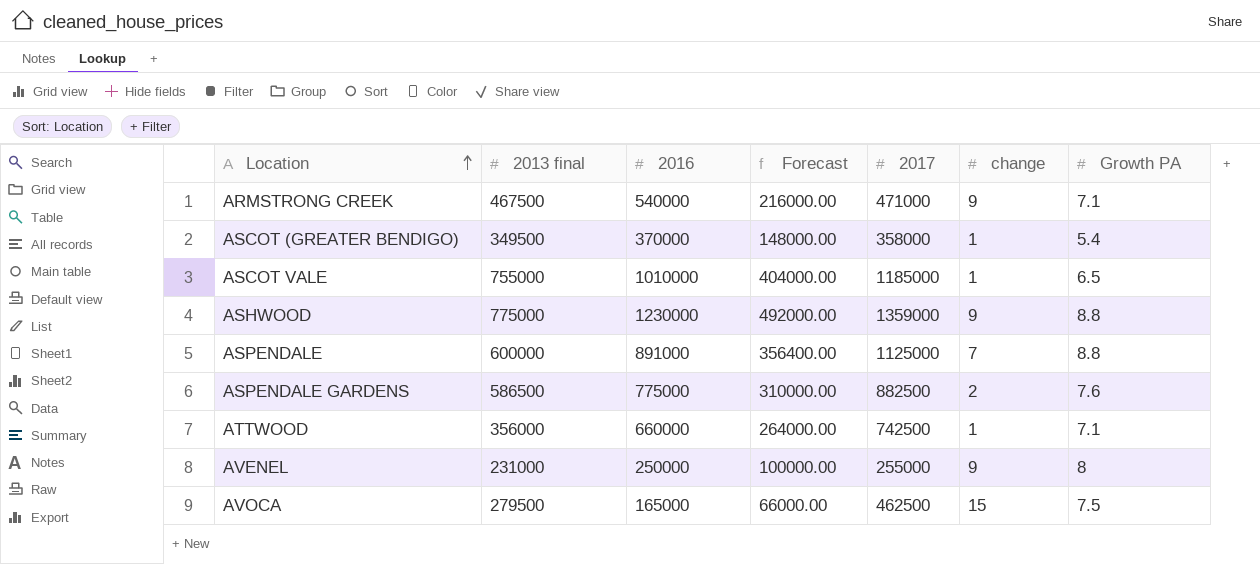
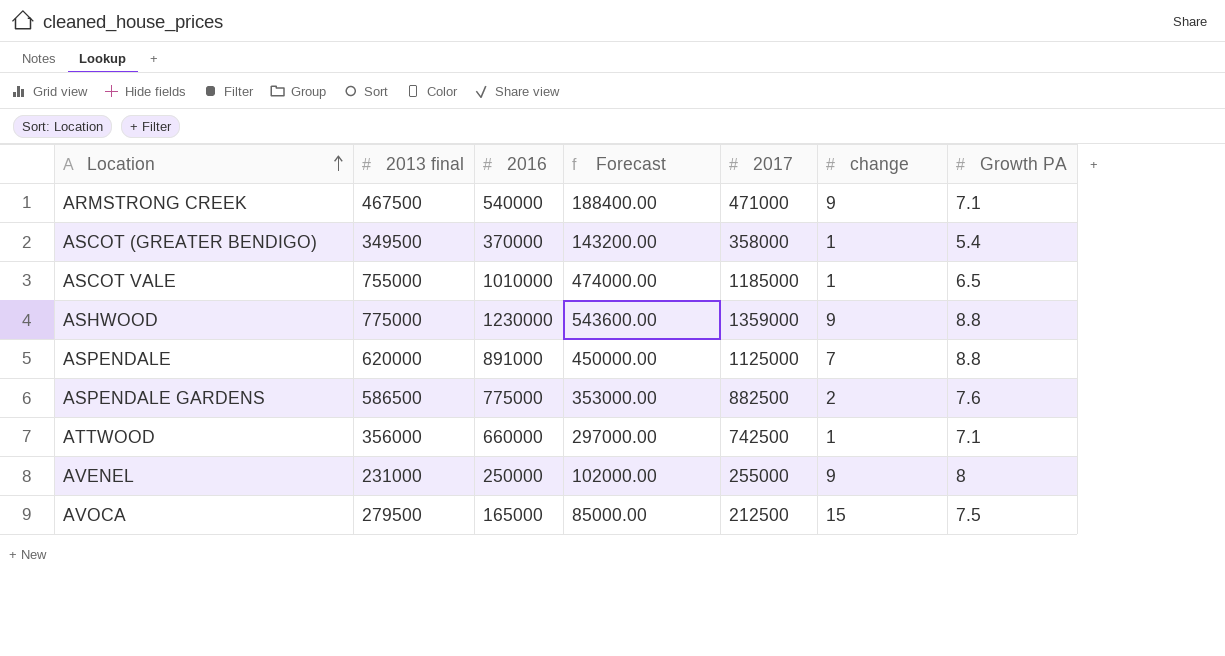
column Forecast | formula: [2016] * 0.4 -> [2017] * 0.4
ASPENDALE | 2013 final: 600000 -> 620000
AVOCA | 2017: 462500 -> 212500

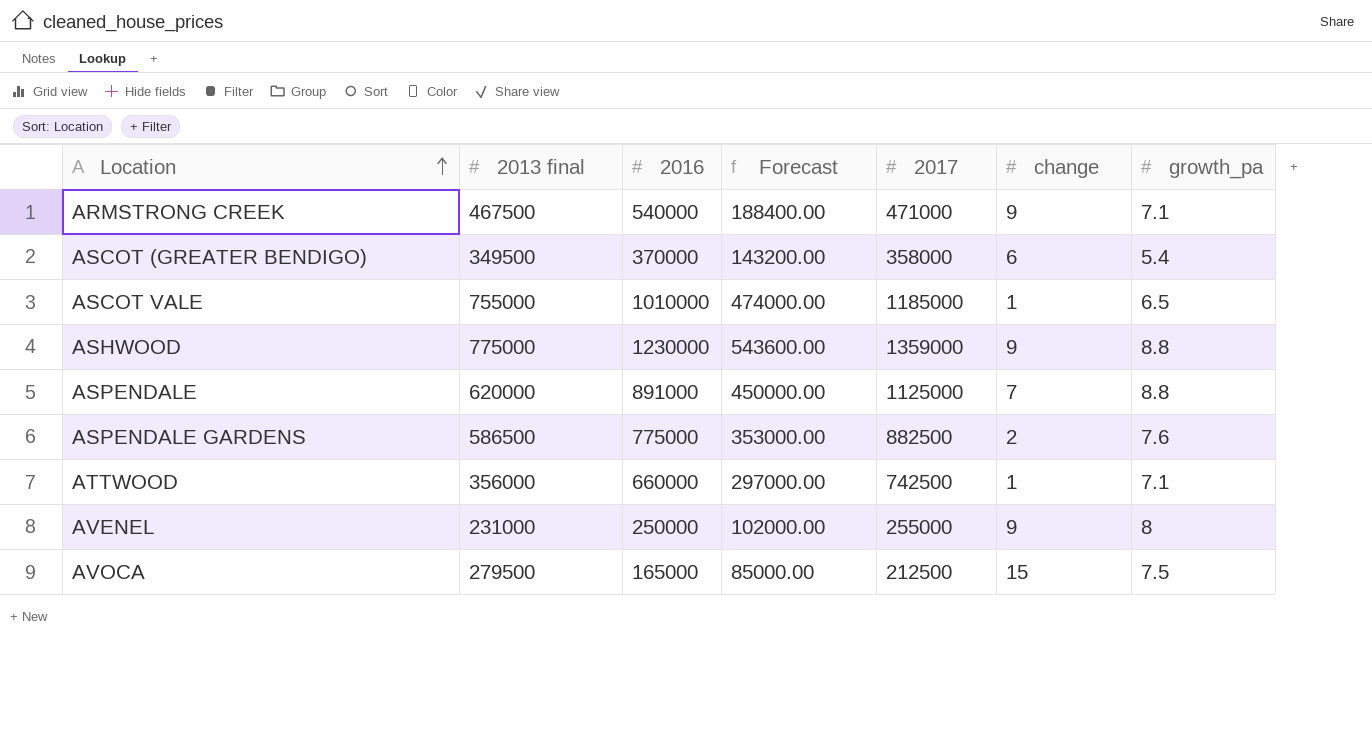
column name: Growth PA -> growth_pa
ASCOT (GREATER BENDIGO) | change: 1 -> 6

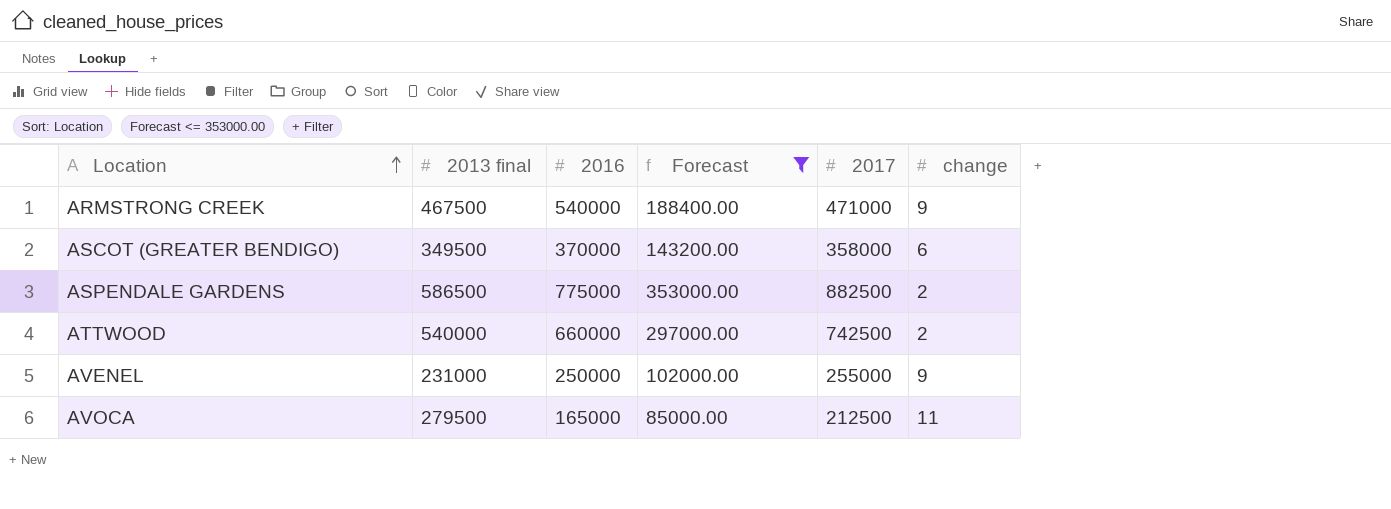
filter: none -> Forecast <= 353000.00
column growth_pa | position: 7 -> none
ATTWOOD | 2013 final: 356000 -> 540000
ATTWOOD | change: 1 -> 2
AVOCA | change: 15 -> 11

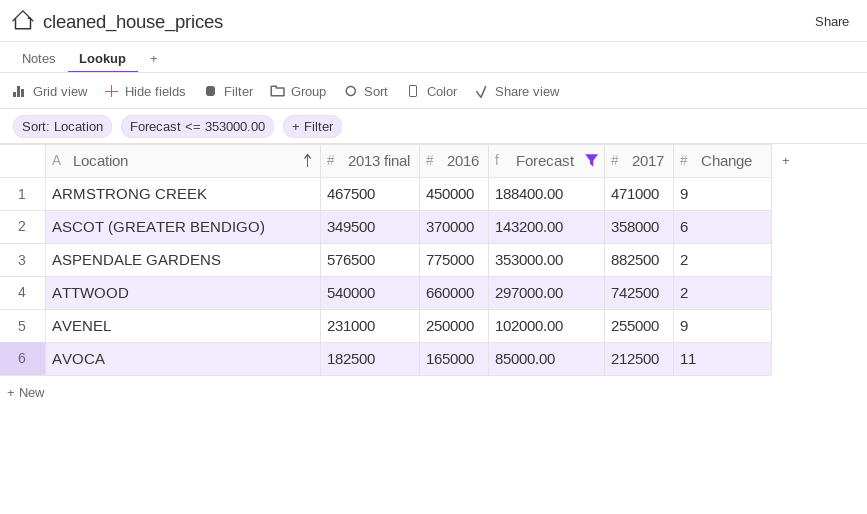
column name: change -> Change
ARMSTRONG CREEK | 2016: 540000 -> 450000
ASPENDALE GARDENS | 2013 final: 586500 -> 576500
AVOCA | 2013 final: 279500 -> 182500

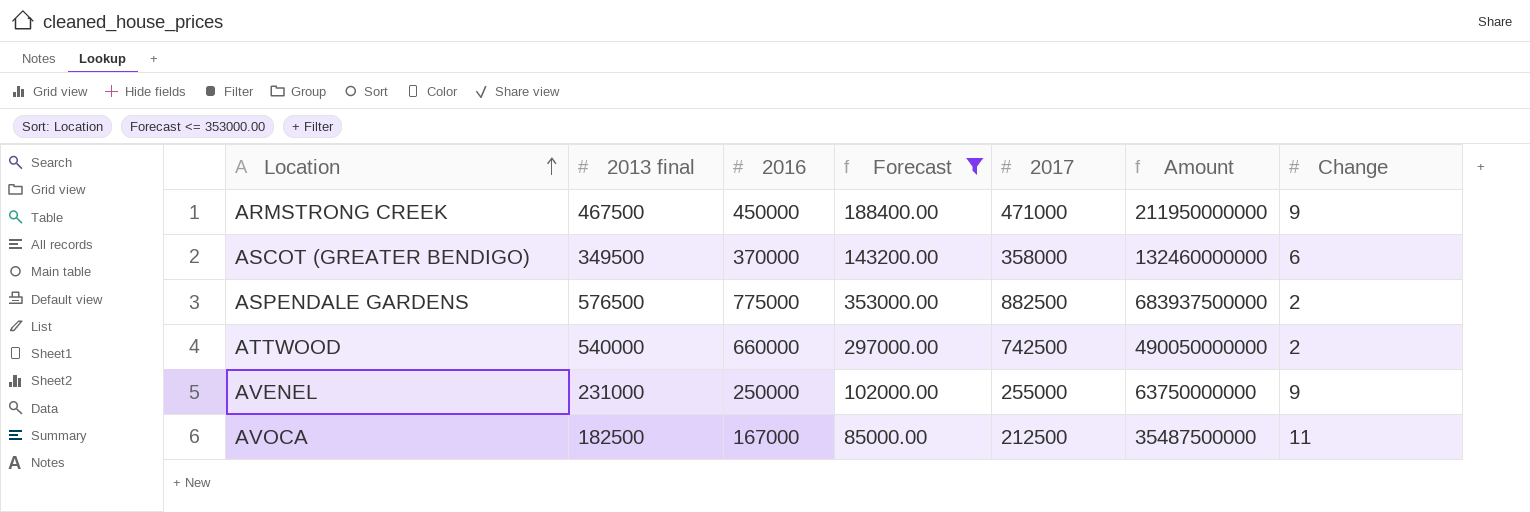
column Amount | formula: none -> [2016] * [2017]
AVOCA | 2016: 165000 -> 167000

